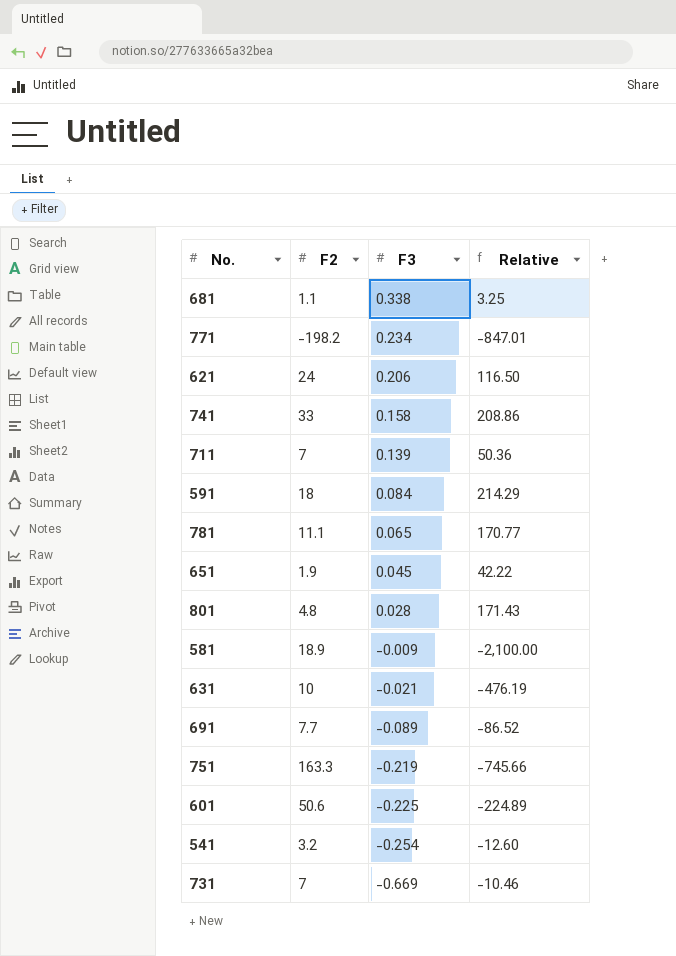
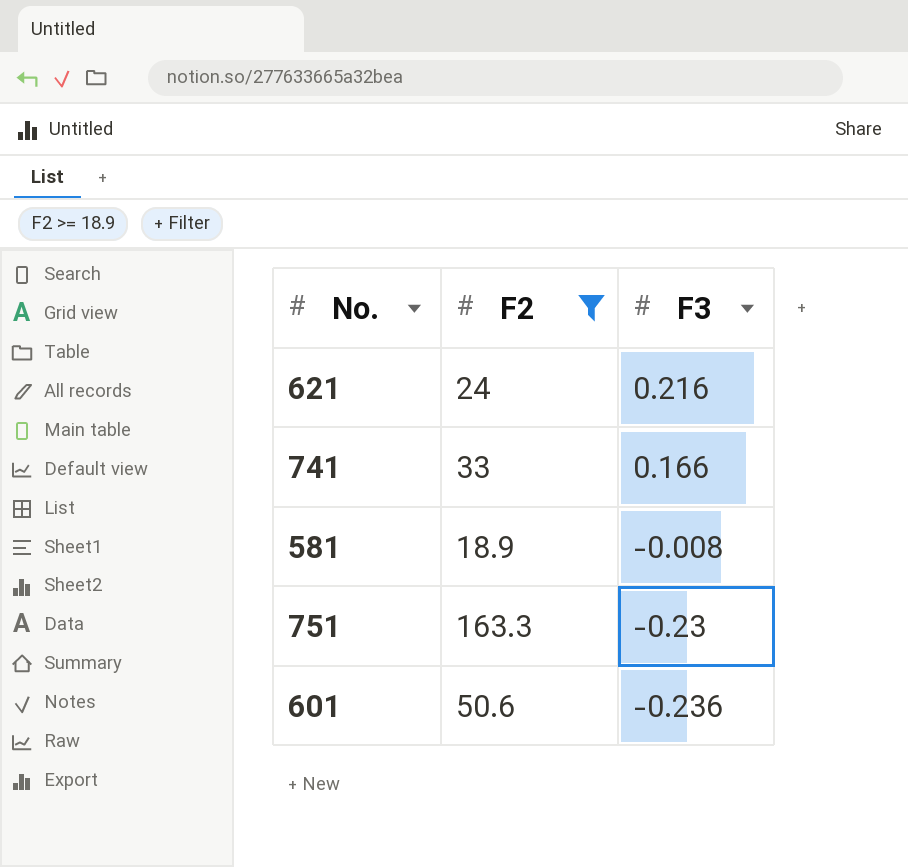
filter: none -> F2 >= 18.9
column Relative | formula: [F2] / [F3] -> none
621 | F3: 0.206 -> 0.216
741 | F3: 0.158 -> 0.166
581 | F3: -0.009 -> -0.008
751 | F3: -0.219 -> -0.23
601 | F3: -0.225 -> -0.236

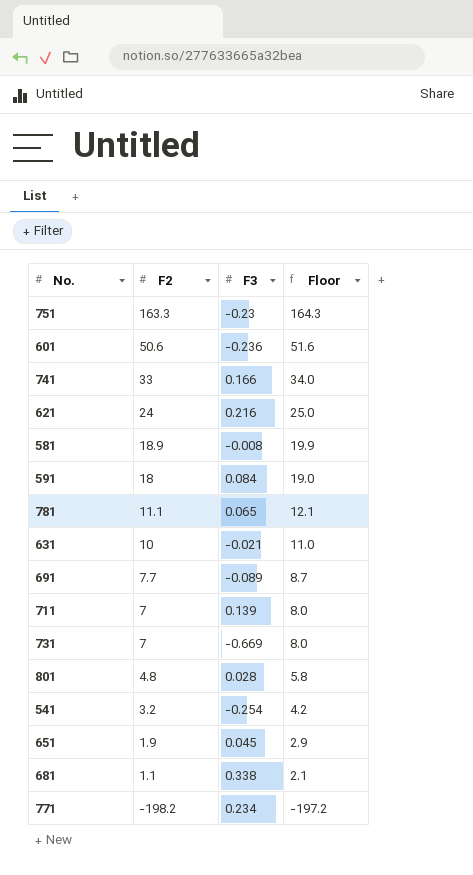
filter: F2 >= 18.9 -> none
row order: F3 descending -> F2 descending
column Floor | formula: none -> [F2] + 1

